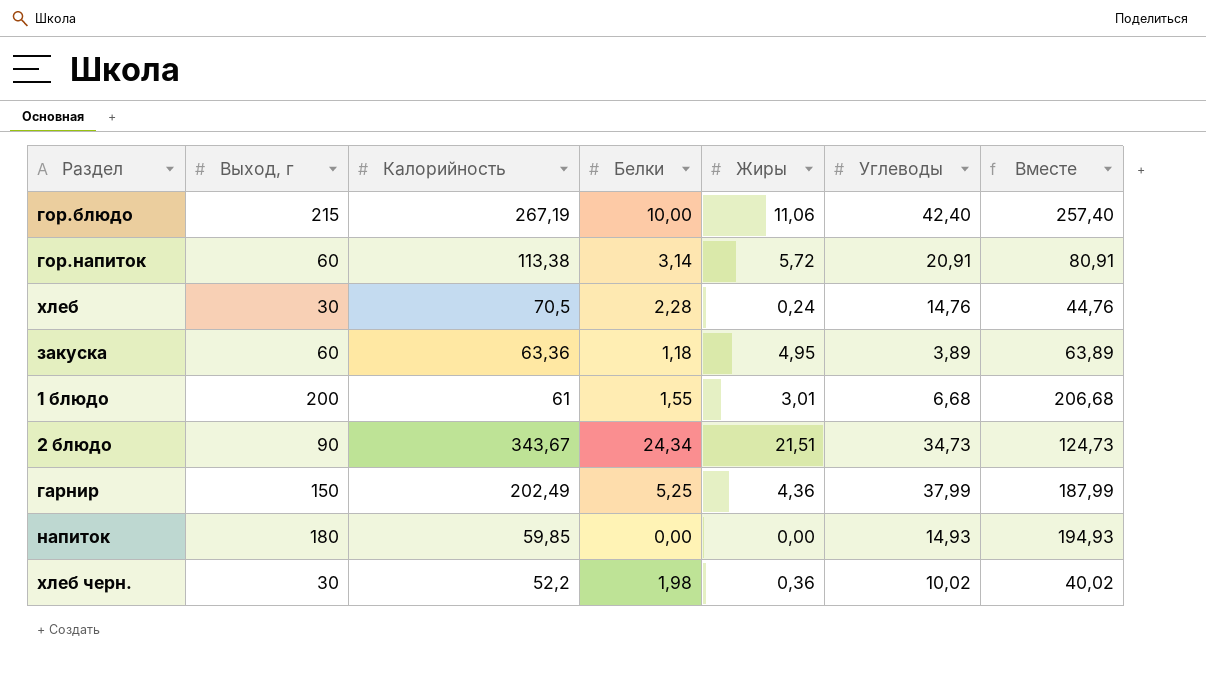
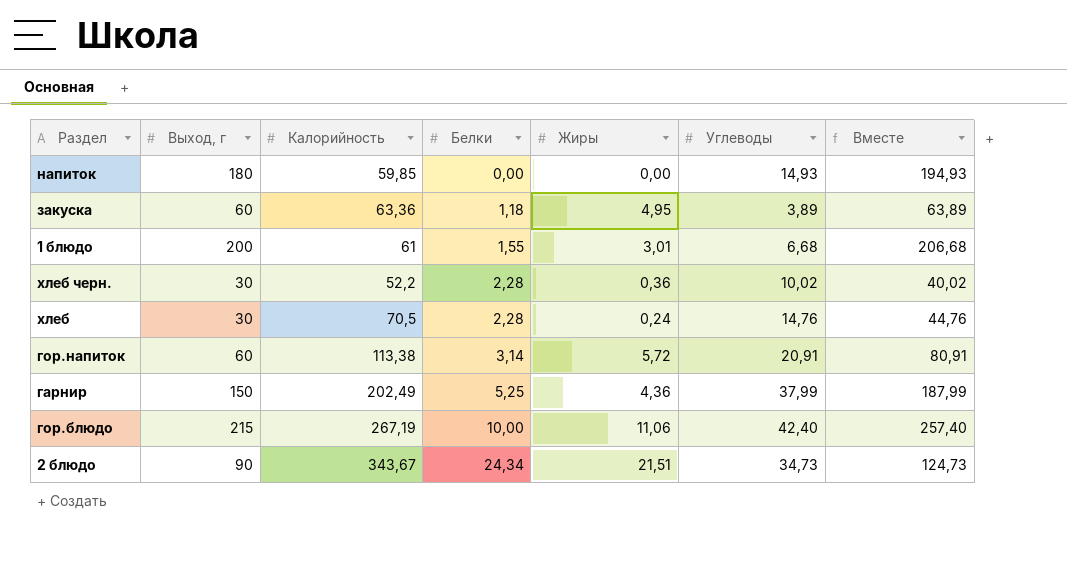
row order: none -> Белки ascending
хлеб черн. | Белки: 1,98 -> 2,28

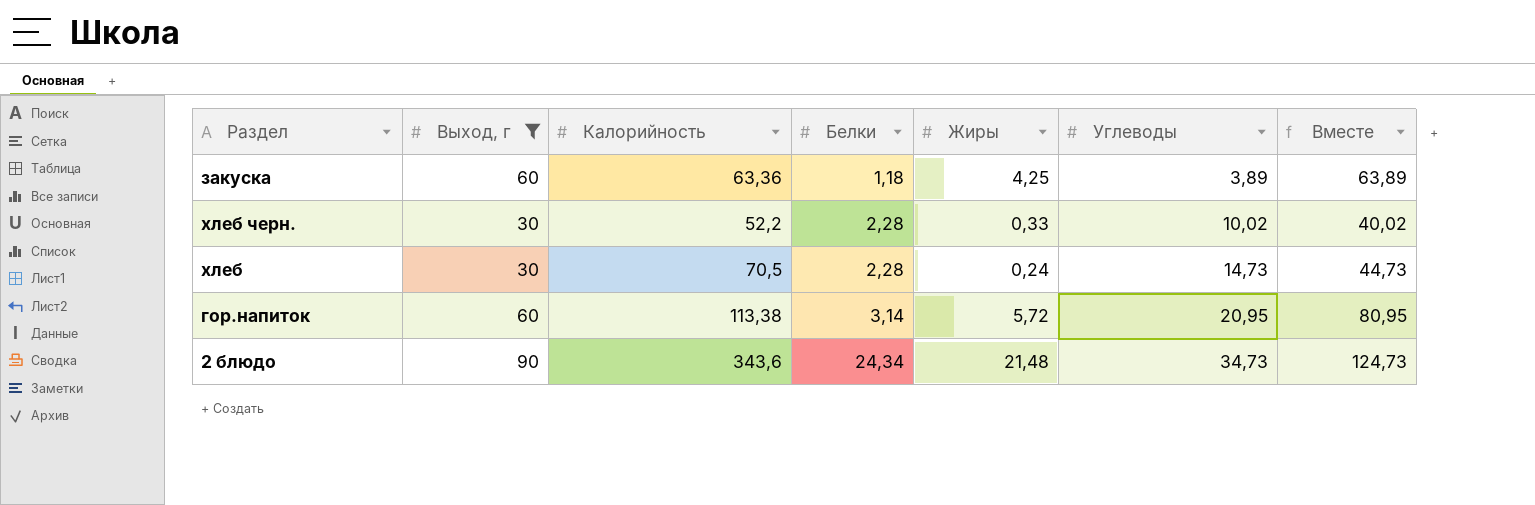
filter: none -> Выход, г <= 90
закуска | Жиры: 4,95 -> 4,25
хлеб черн. | Жиры: 0,36 -> 0,33
хлеб | Углеводы: 14,76 -> 14,73
хлеб | Вместе: 44,76 -> 44,73
гор.напиток | Углеводы: 20,91 -> 20,95
гор.напиток | Вместе: 80,91 -> 80,95
2 блюдо | Калорийность: 343,67 -> 343,6
2 блюдо | Жиры: 21,51 -> 21,48

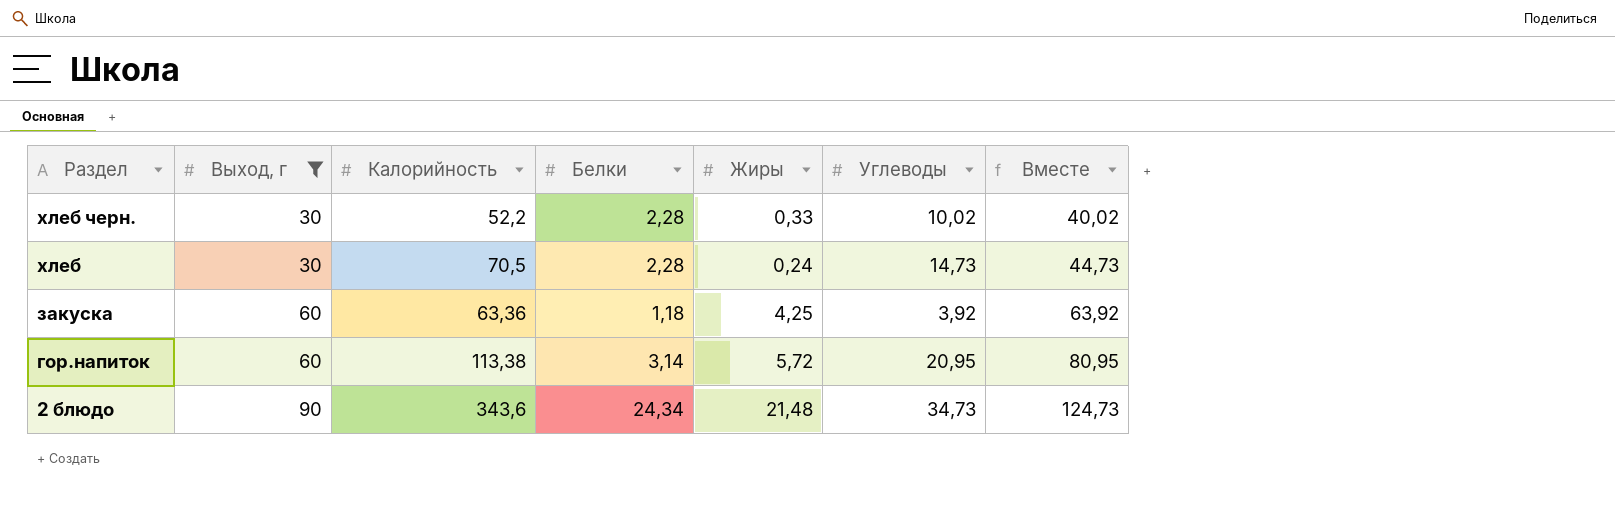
row order: Белки ascending -> Раздел descending
закуска | Углеводы: 3,89 -> 3,92
закуска | Вместе: 63,89 -> 63,92

